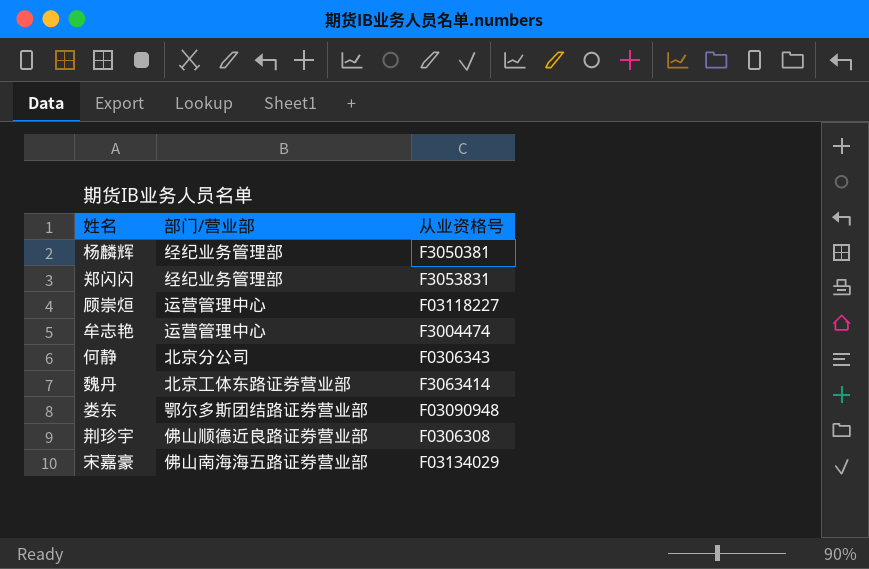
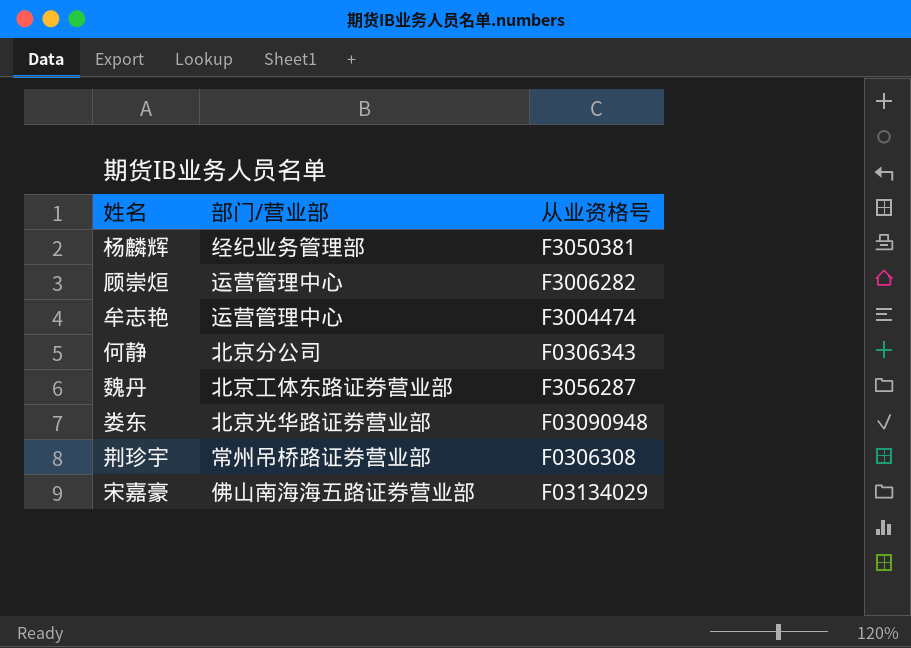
row 郑闪闪: 经纪业务管理部 | F3053831 -> none
顾崇烜 | 从业资格号: F03118227 -> F3006282
魏丹 | 从业资格号: F3063414 -> F3056287
娄东 | 部门/营业部: 鄂尔多斯团结路证券营业部 -> 北京光华路证券营业部
荆珍宇 | 部门/营业部: 佛山顺德近良路证券营业部 -> 常州吊桥路证券营业部

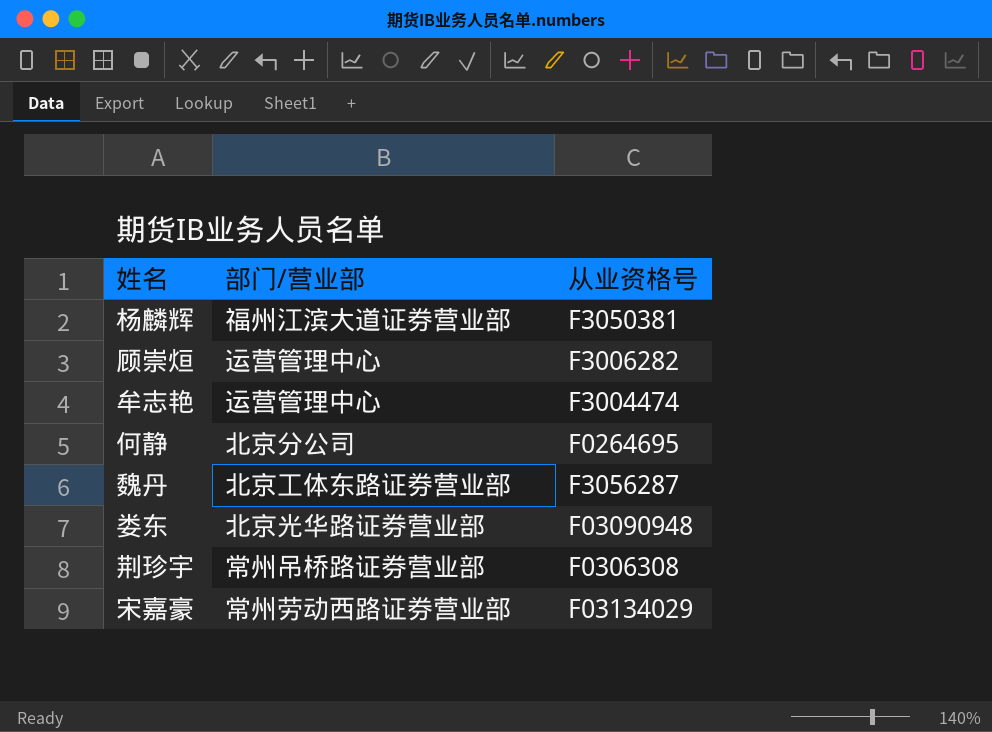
杨麟辉 | 部门/营业部: 经纪业务管理部 -> 福州江滨大道证券营业部
何静 | 从业资格号: F0306343 -> F0264695
宋嘉豪 | 部门/营业部: 佛山南海海五路证券营业部 -> 常州劳动西路证券营业部

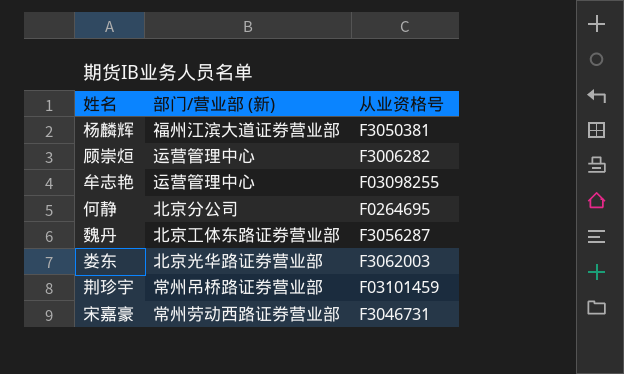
column name: 部门/营业部 -> 部门/营业部 (新)
牟志艳 | 从业资格号: F3004474 -> F03098255
娄东 | 从业资格号: F03090948 -> F3062003
荆珍宇 | 从业资格号: F0306308 -> F03101459
宋嘉豪 | 从业资格号: F03134029 -> F3046731

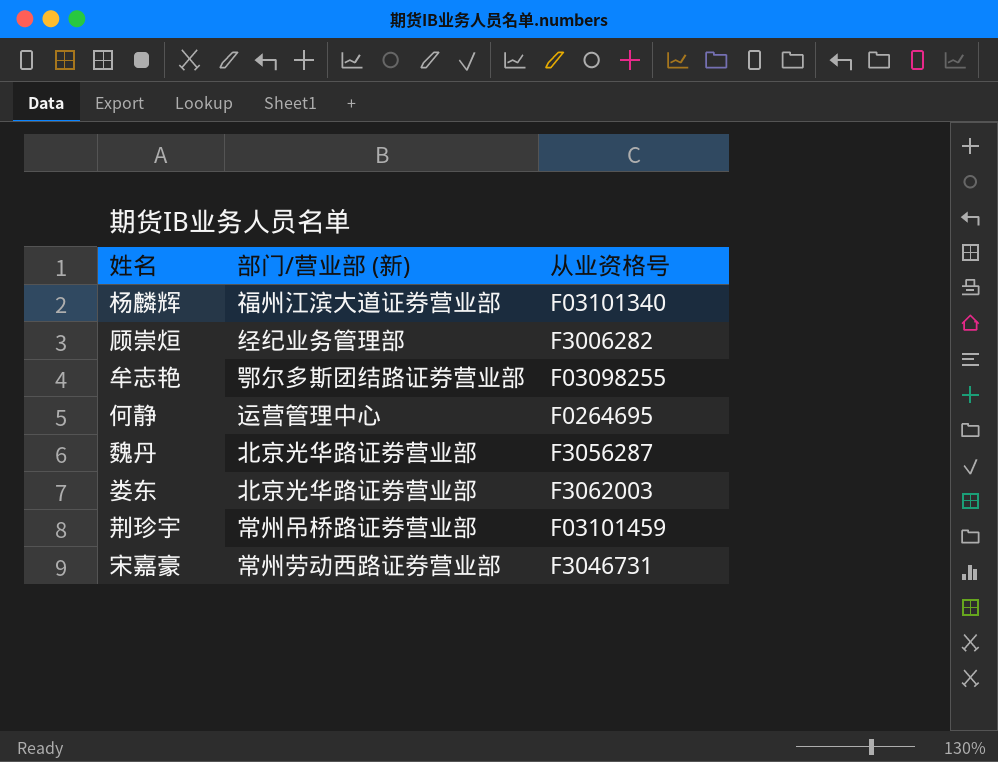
杨麟辉 | 从业资格号: F3050381 -> F03101340
顾崇烜 | 部门/营业部 (新): 运营管理中心 -> 经纪业务管理部
牟志艳 | 部门/营业部 (新): 运营管理中心 -> 鄂尔多斯团结路证券营业部
何静 | 部门/营业部 (新): 北京分公司 -> 运营管理中心
魏丹 | 部门/营业部 (新): 北京工体东路证券营业部 -> 北京光华路证券营业部

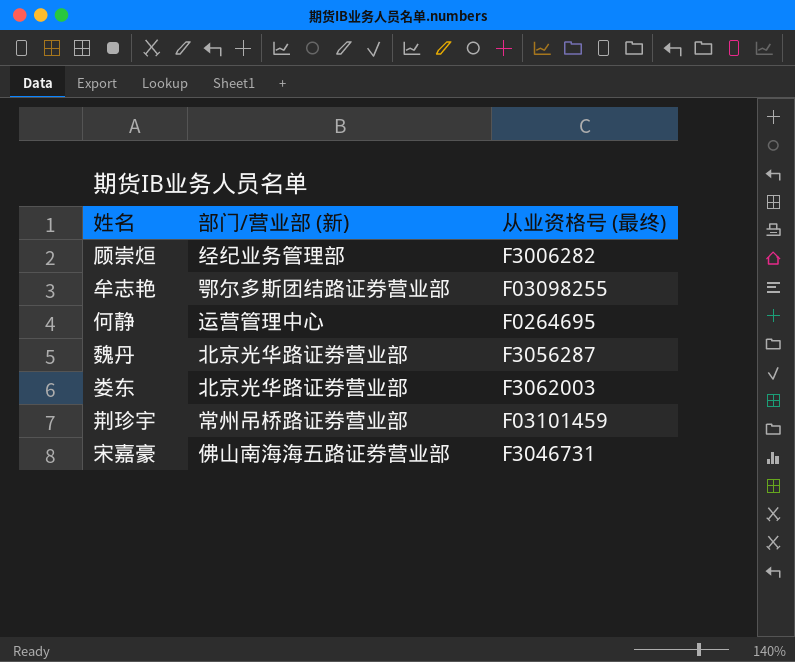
column name: 从业资格号 -> 从业资格号 (最终)
row 杨麟辉: 福州江滨大道证券营业部 | F03101340 -> none
宋嘉豪 | 部门/营业部 (新): 常州劳动西路证券营业部 -> 佛山南海海五路证券营业部

